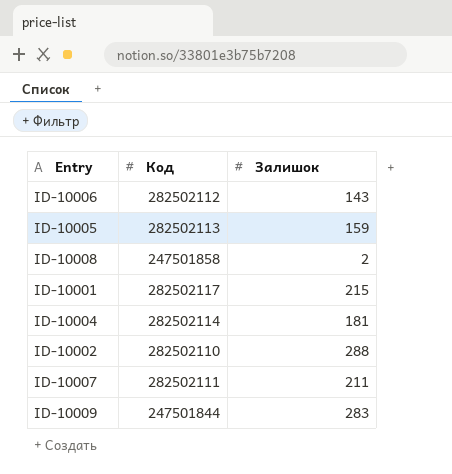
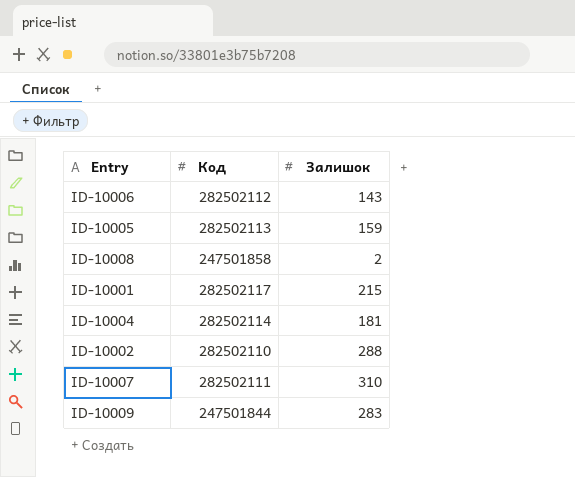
ID-10007 | Залишок: 211 -> 310

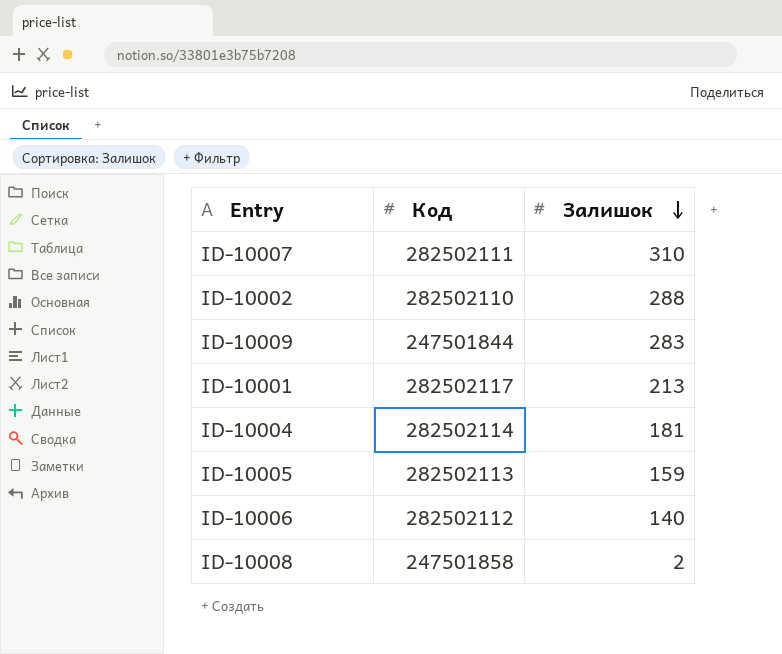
row order: none -> Залишок descending
ID-10001 | Залишок: 215 -> 213
ID-10006 | Залишок: 143 -> 140

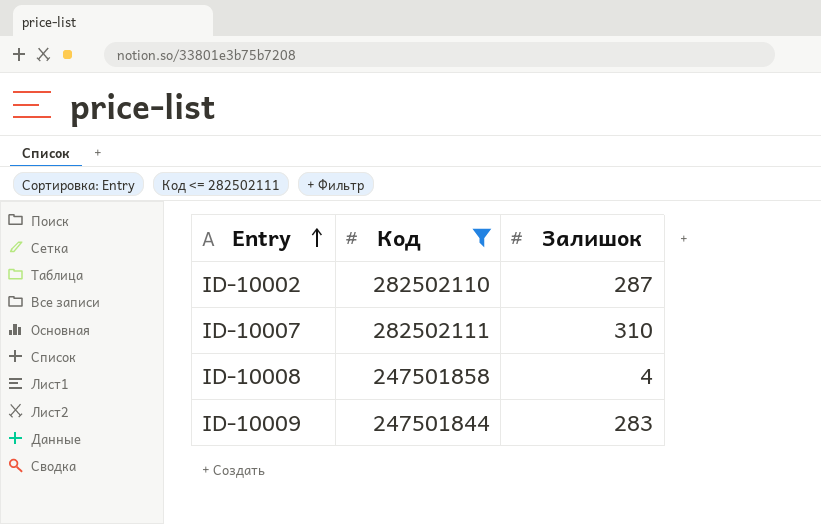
filter: none -> Код <= 282502111
row order: Залишок descending -> Entry ascending
ID-10002 | Залишок: 288 -> 287
ID-10008 | Залишок: 2 -> 4

